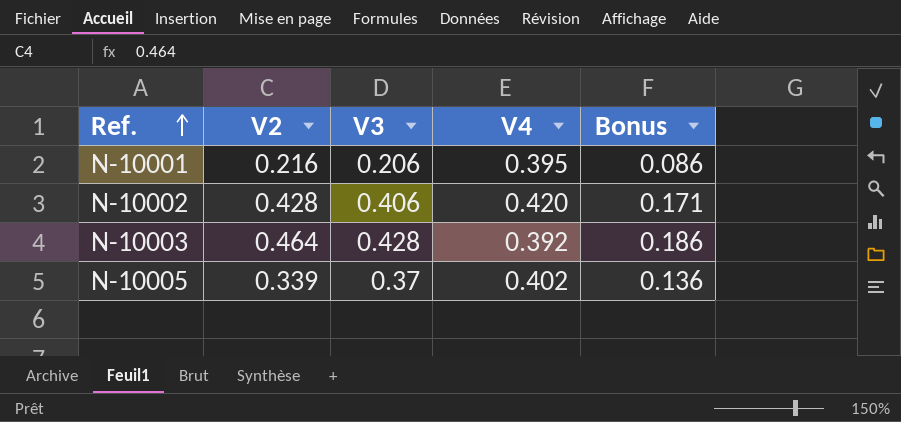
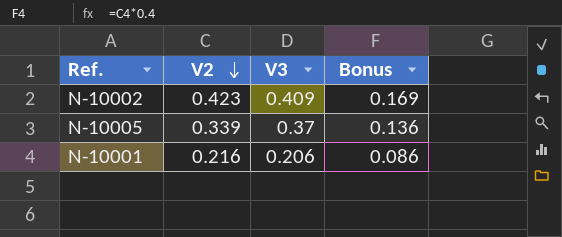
row order: Ref. ascending -> V2 descending
column V4 | position: 4 -> none
row N-10003: 0.464 | 0.428 | 0.392 | 0.186 -> none
N-10002 | V2: 0.428 -> 0.423
N-10002 | V3: 0.406 -> 0.409
N-10002 | Bonus: 0.171 -> 0.169

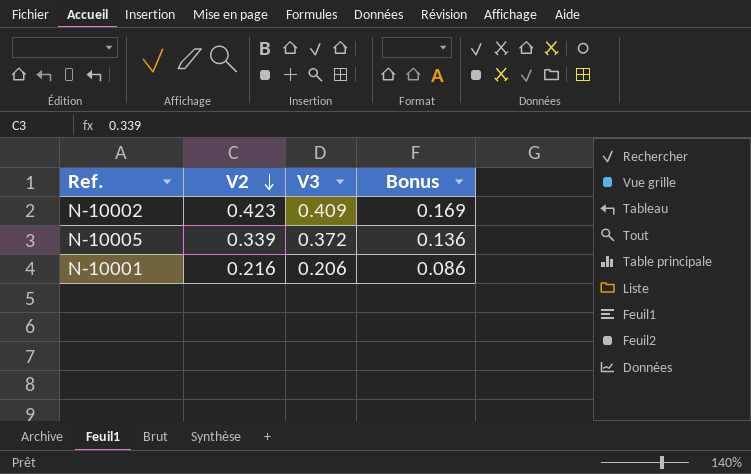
N-10005 | V3: 0.37 -> 0.372

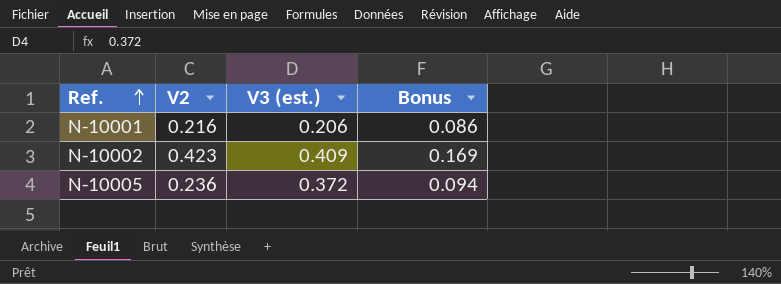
row order: V2 descending -> Ref. ascending
column name: V3 -> V3 (est.)
N-10005 | V2: 0.339 -> 0.236
N-10005 | Bonus: 0.136 -> 0.094

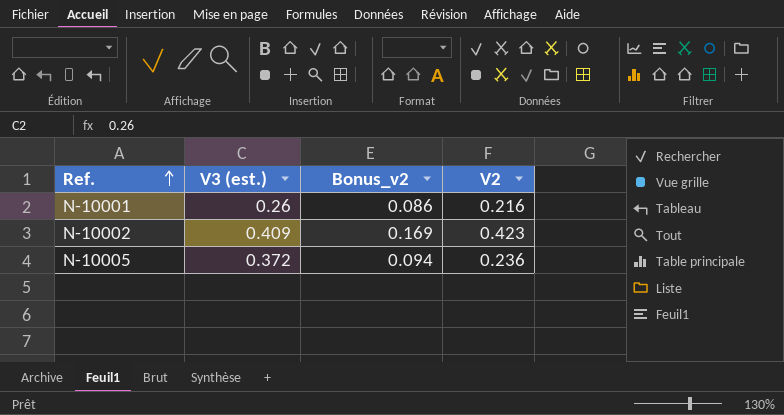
column name: Bonus -> Bonus_v2
column V2 | position: 2 -> 4
N-10001 | V3 (est.): 0.206 -> 0.26

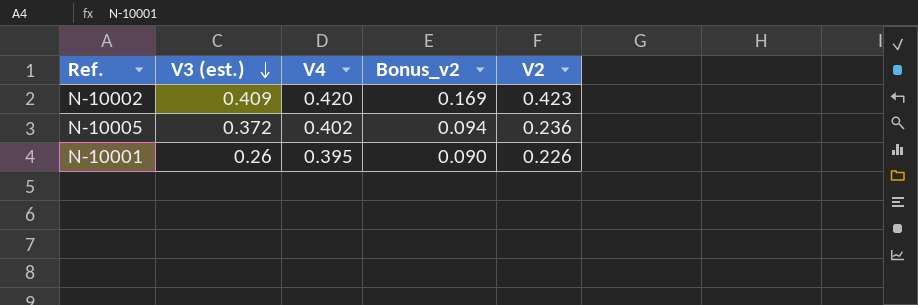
row order: Ref. ascending -> V3 (est.) descending
column V4 | position: none -> 3
N-10001 | Bonus_v2: 0.086 -> 0.090
N-10001 | V2: 0.216 -> 0.226

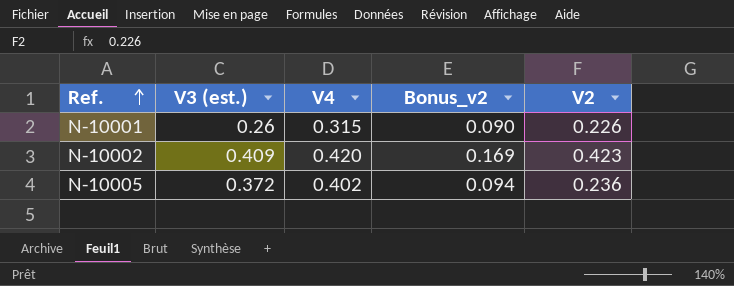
row order: V3 (est.) descending -> Ref. ascending
N-10001 | V4: 0.395 -> 0.315

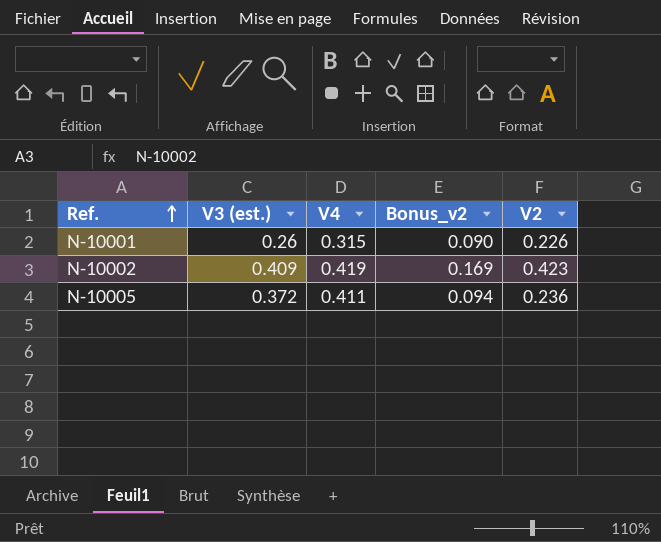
N-10002 | V4: 0.420 -> 0.419
N-10005 | V4: 0.402 -> 0.411

